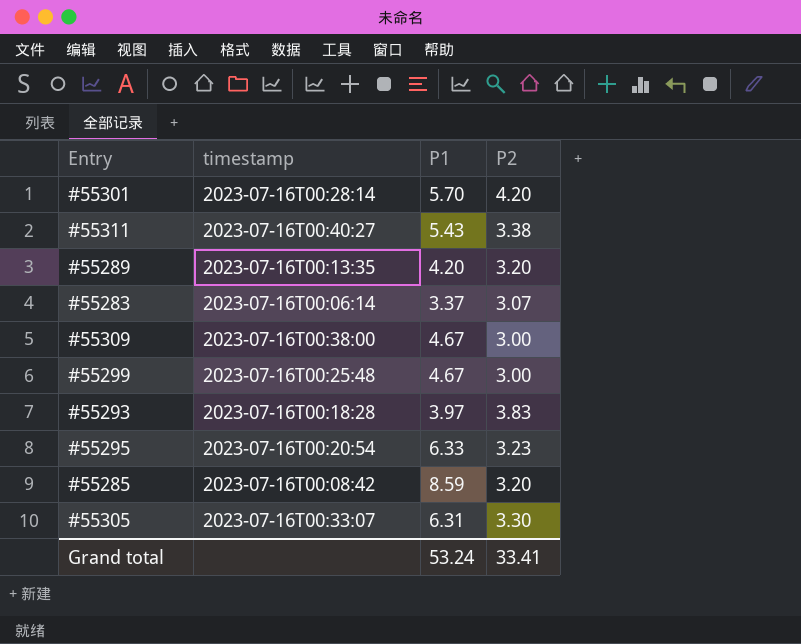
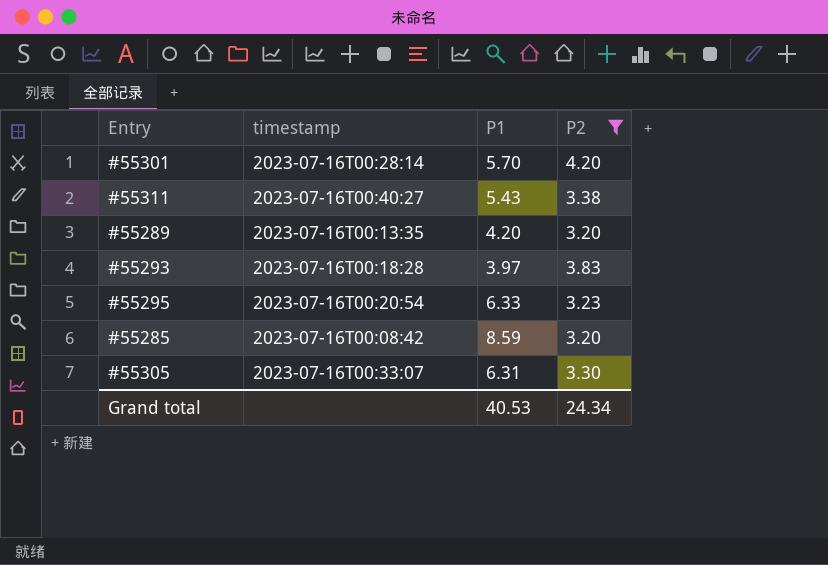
filter: none -> P2 >= 3.20
Grand total | P1: 53.24 -> 40.53
Grand total | P2: 33.41 -> 24.34

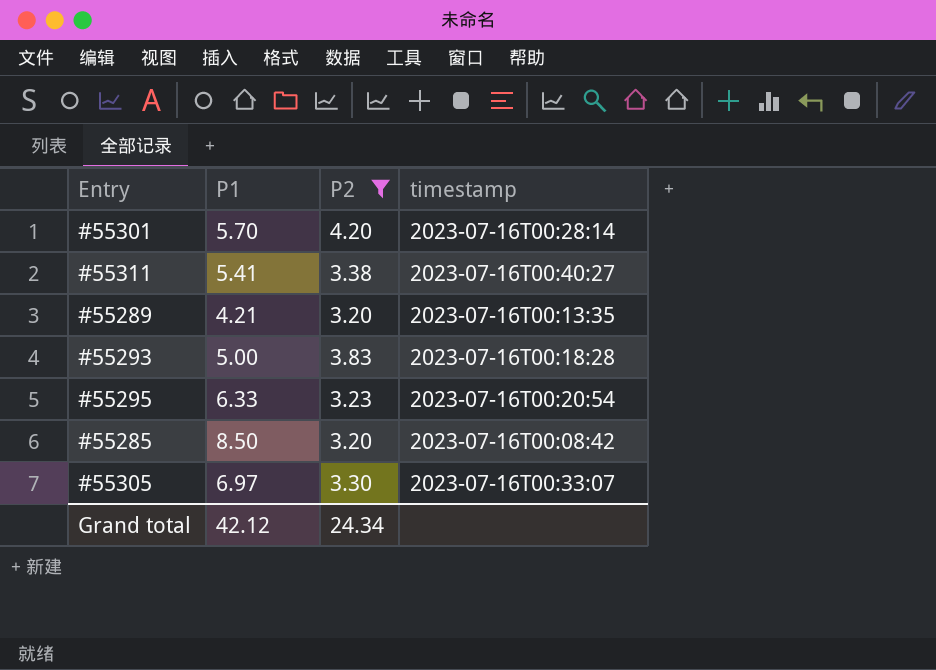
column timestamp | position: 2 -> 4
#55311 | P1: 5.43 -> 5.41
#55289 | P1: 4.20 -> 4.21
#55293 | P1: 3.97 -> 5.00
#55285 | P1: 8.59 -> 8.50
#55305 | P1: 6.31 -> 6.97
Grand total | P1: 40.53 -> 42.12

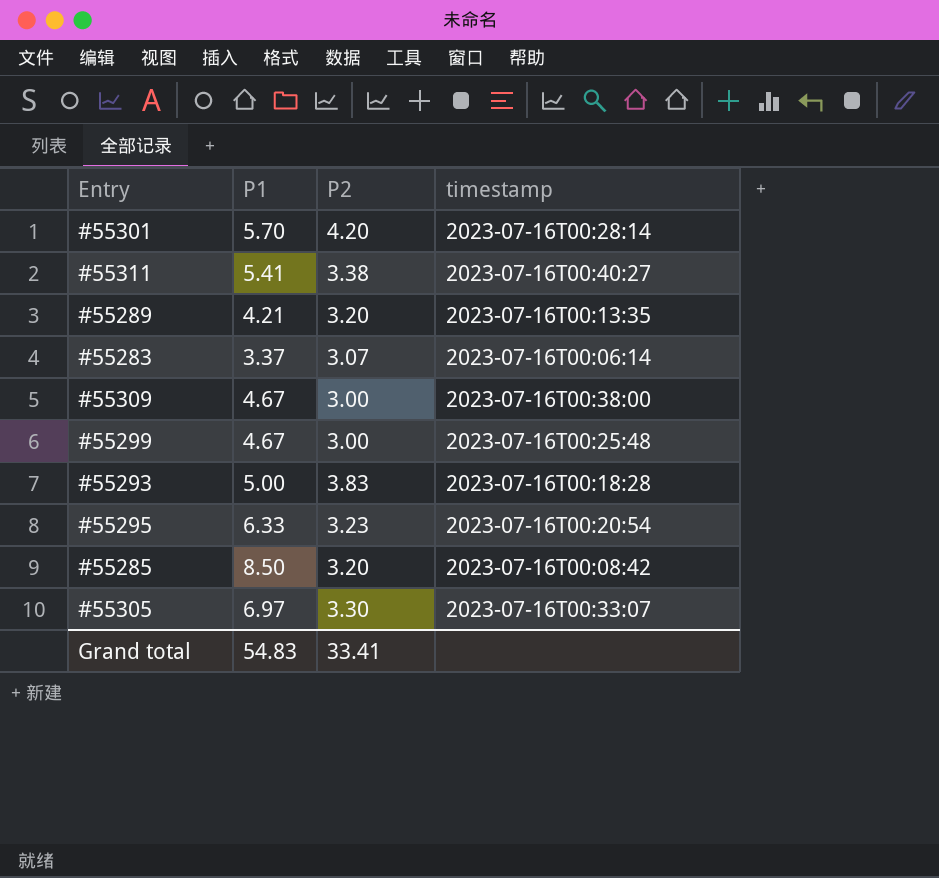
filter: P2 >= 3.20 -> none
Grand total | P1: 42.12 -> 54.83
Grand total | P2: 24.34 -> 33.41

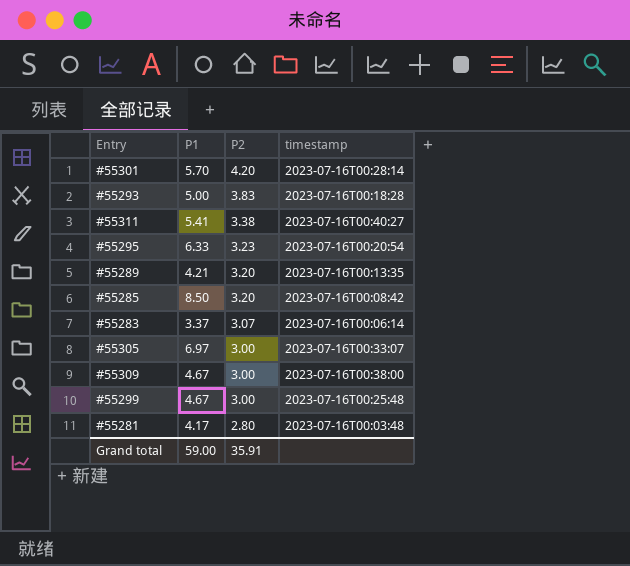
row order: none -> P2 descending
#55305 | P2: 3.30 -> 3.00
row #55281: none -> 4.17 | 2.80 | 2023-07-16T00:03:48
Grand total | P1: 54.83 -> 59.00
Grand total | P2: 33.41 -> 35.91

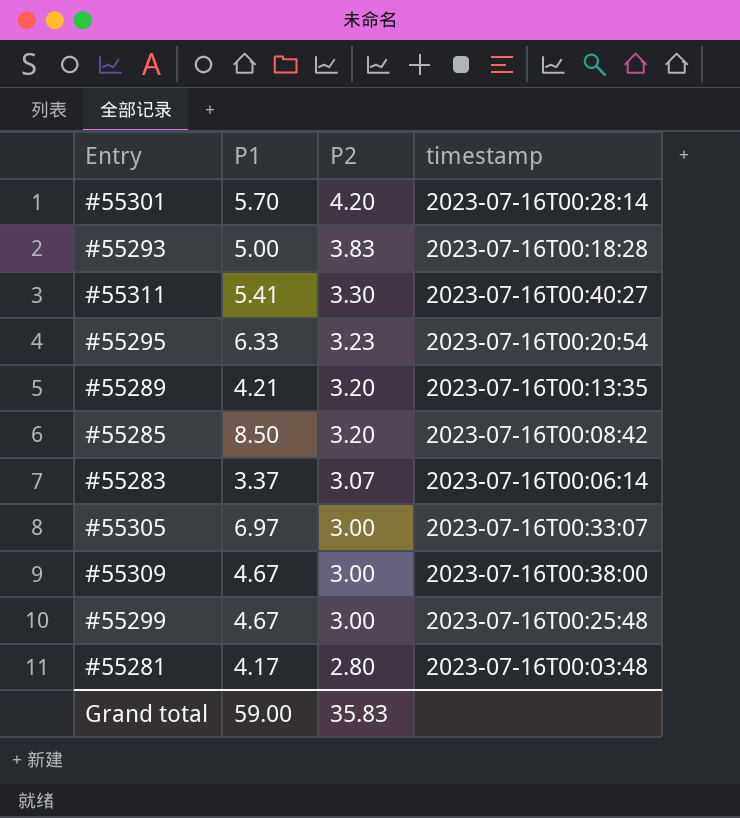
#55311 | P2: 3.38 -> 3.30
Grand total | P2: 35.91 -> 35.83

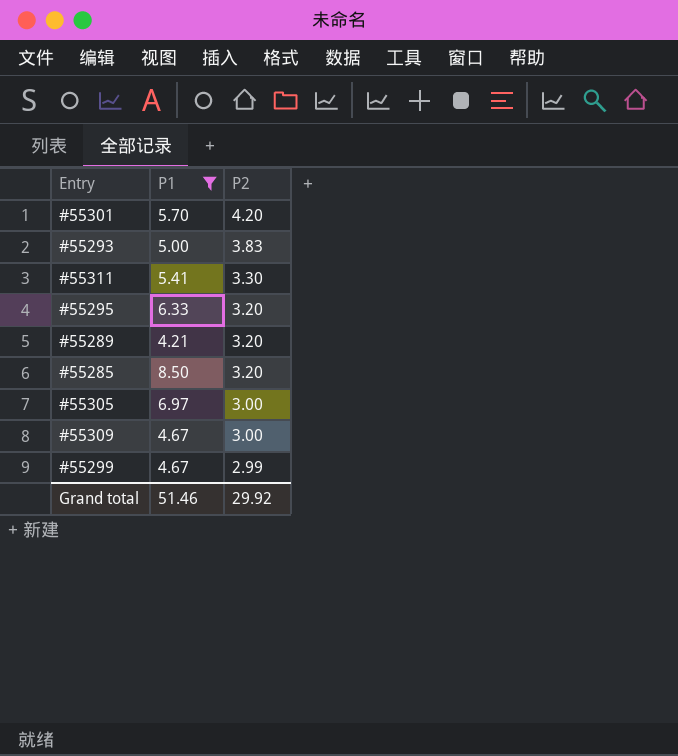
filter: none -> P1 >= 4.21
column timestamp | position: 4 -> none
#55295 | P2: 3.23 -> 3.20
#55299 | P2: 3.00 -> 2.99
Grand total | P1: 59.00 -> 51.46
Grand total | P2: 35.83 -> 29.92

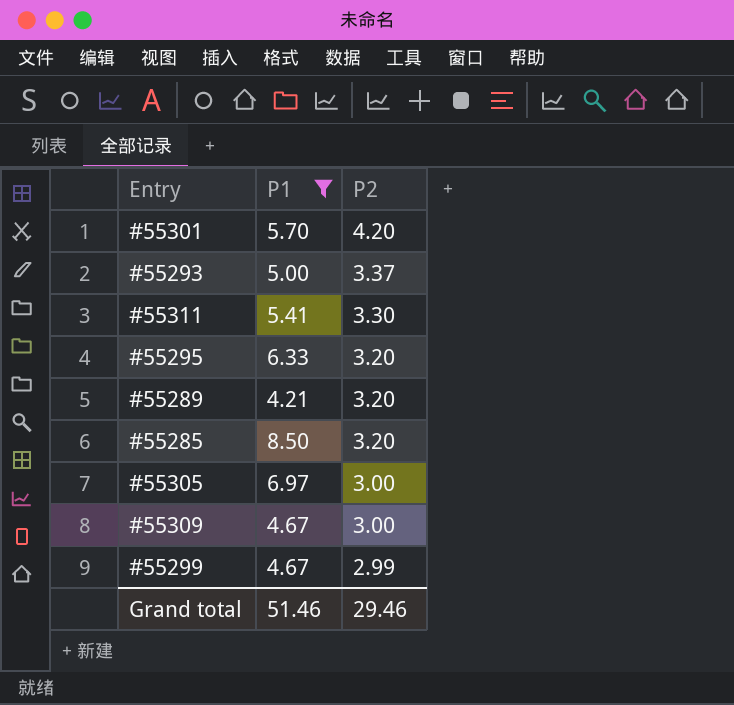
#55293 | P2: 3.83 -> 3.37
Grand total | P2: 29.92 -> 29.46

